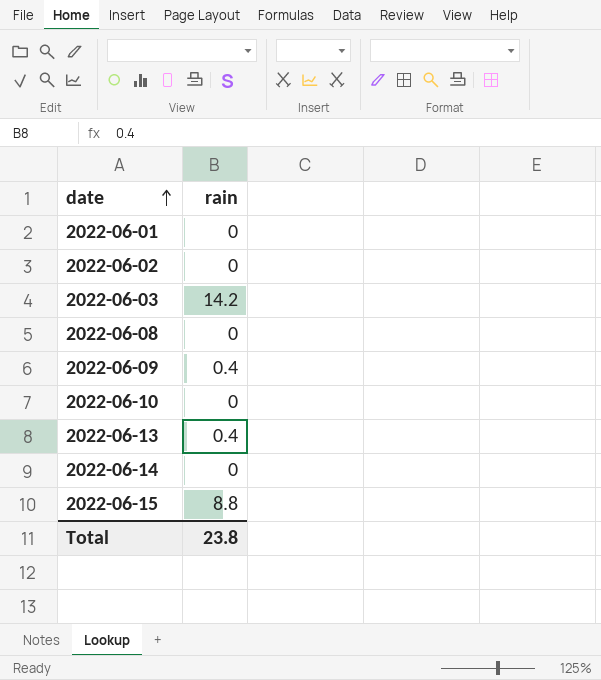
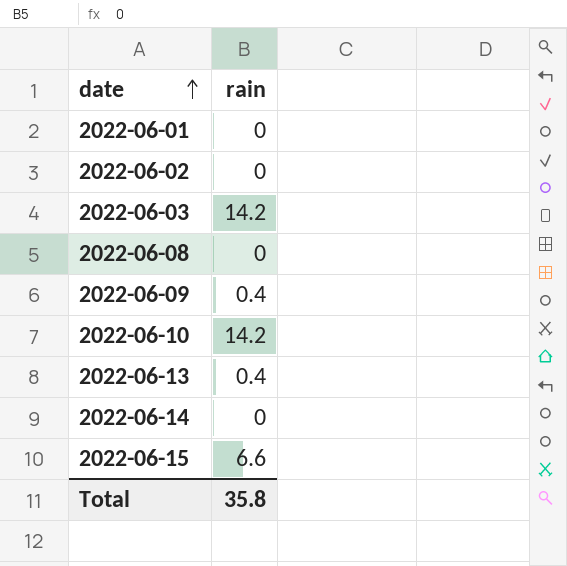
2022-06-10 | rain: 0 -> 14.2
2022-06-15 | rain: 8.8 -> 6.6
Total | rain: 23.8 -> 35.8

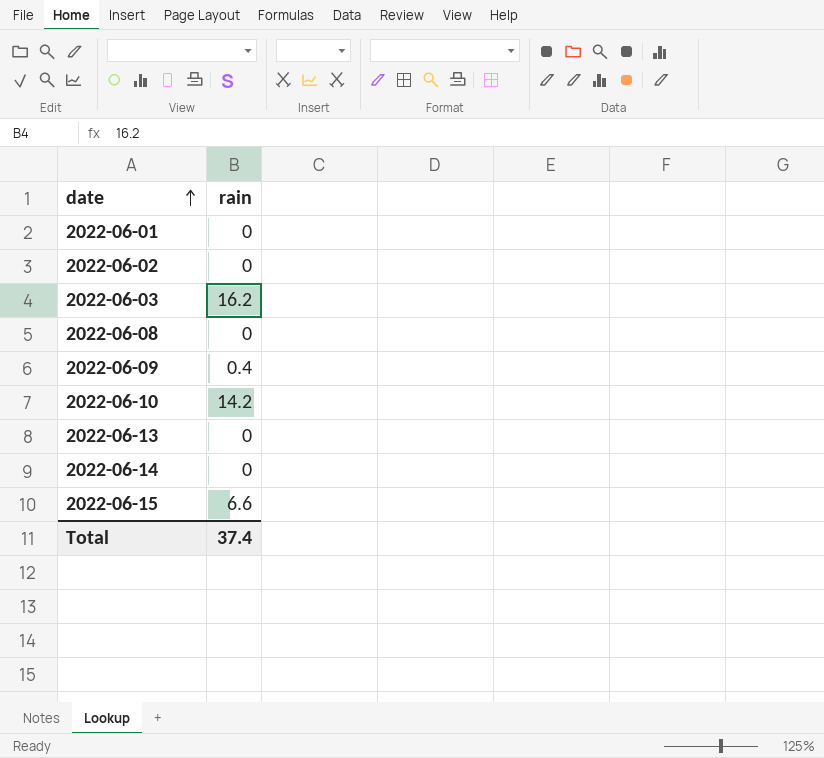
2022-06-03 | rain: 14.2 -> 16.2
2022-06-13 | rain: 0.4 -> 0
Total | rain: 35.8 -> 37.4

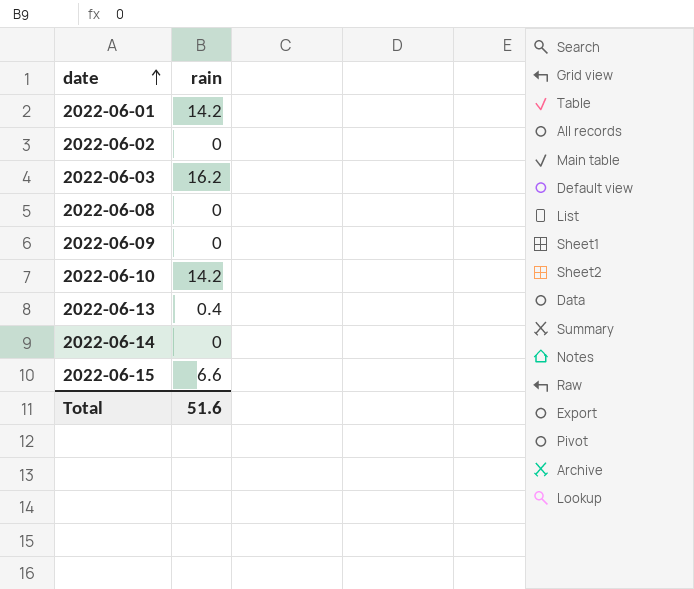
2022-06-01 | rain: 0 -> 14.2
2022-06-09 | rain: 0.4 -> 0
2022-06-13 | rain: 0 -> 0.4
Total | rain: 37.4 -> 51.6

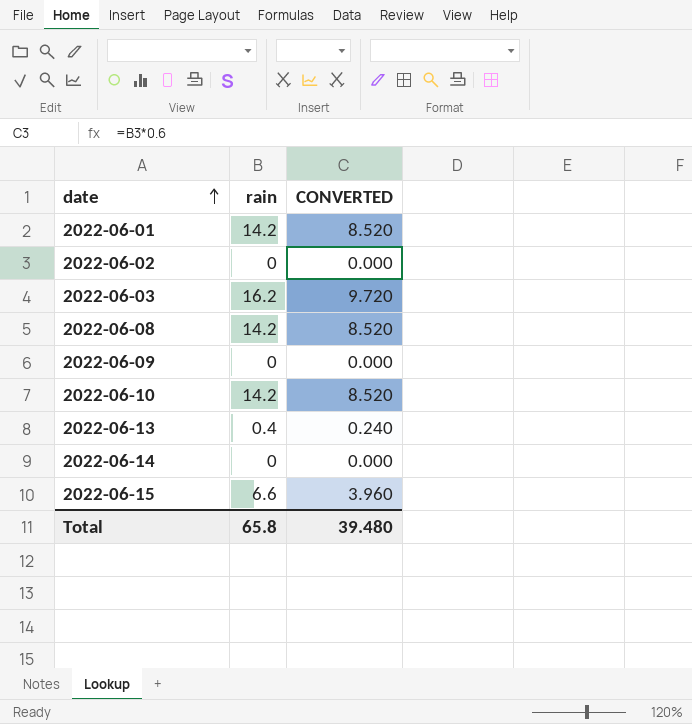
column CONVERTED | formula: none -> [rain] * 0.6
2022-06-08 | rain: 0 -> 14.2
Total | rain: 51.6 -> 65.8

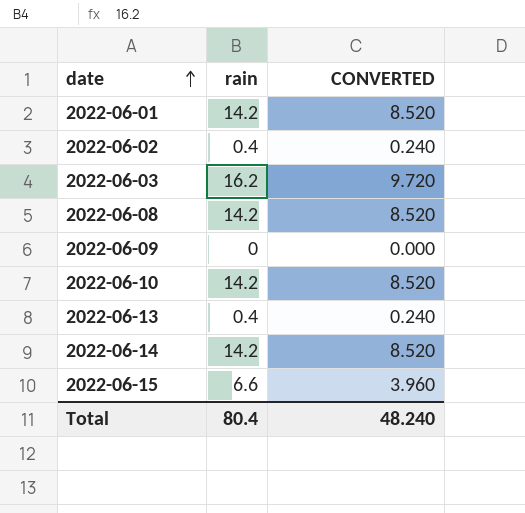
2022-06-02 | rain: 0 -> 0.4
2022-06-02 | CONVERTED: 0.000 -> 0.240
2022-06-14 | rain: 0 -> 14.2
2022-06-14 | CONVERTED: 0.000 -> 8.520
Total | rain: 65.8 -> 80.4
Total | CONVERTED: 39.480 -> 48.240

